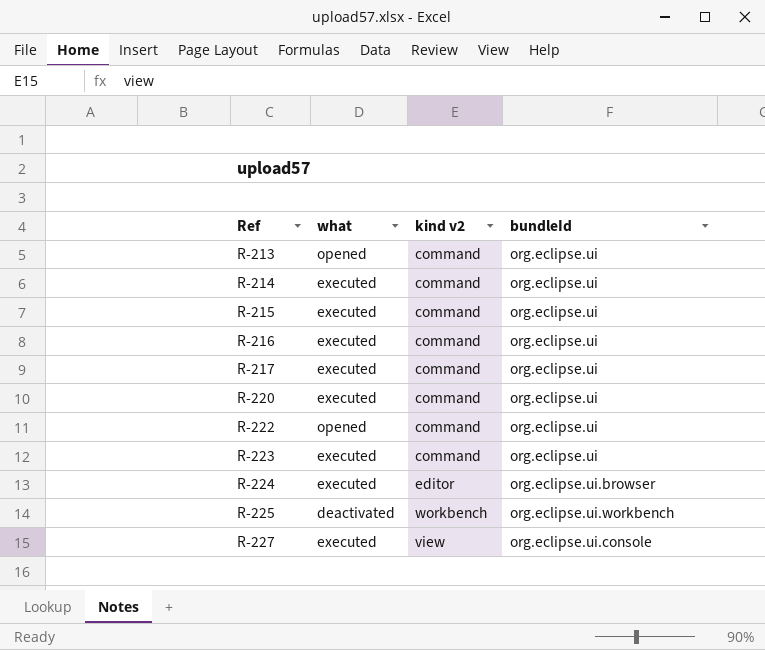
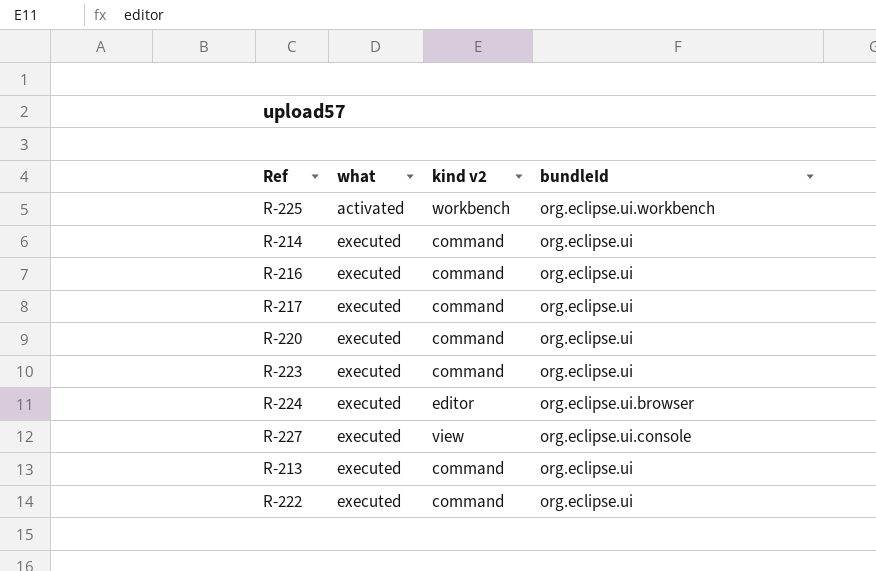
row order: Ref ascending -> what ascending
row R-215: executed | command | org.eclipse.ui -> none
R-225 | what: deactivated -> activated
R-213 | what: opened -> executed
R-222 | what: opened -> executed

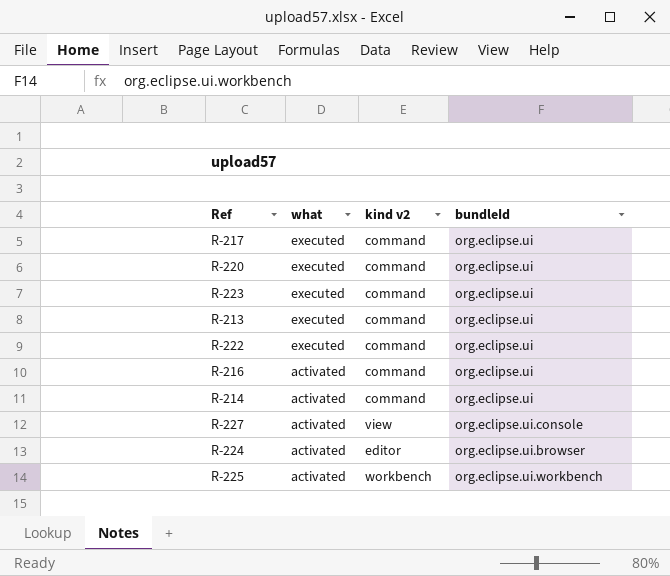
row order: what ascending -> what descending
R-216 | what: executed -> activated
R-214 | what: executed -> activated
R-227 | what: executed -> activated
R-224 | what: executed -> activated

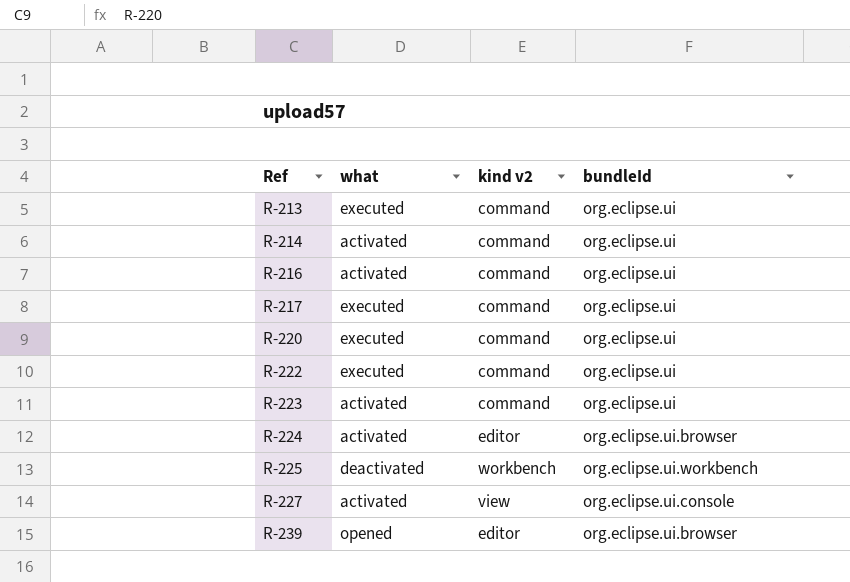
row order: what descending -> Ref ascending
R-223 | what: executed -> activated
R-225 | what: activated -> deactivated
row R-239: none -> opened | editor | org.eclipse.ui.browser

